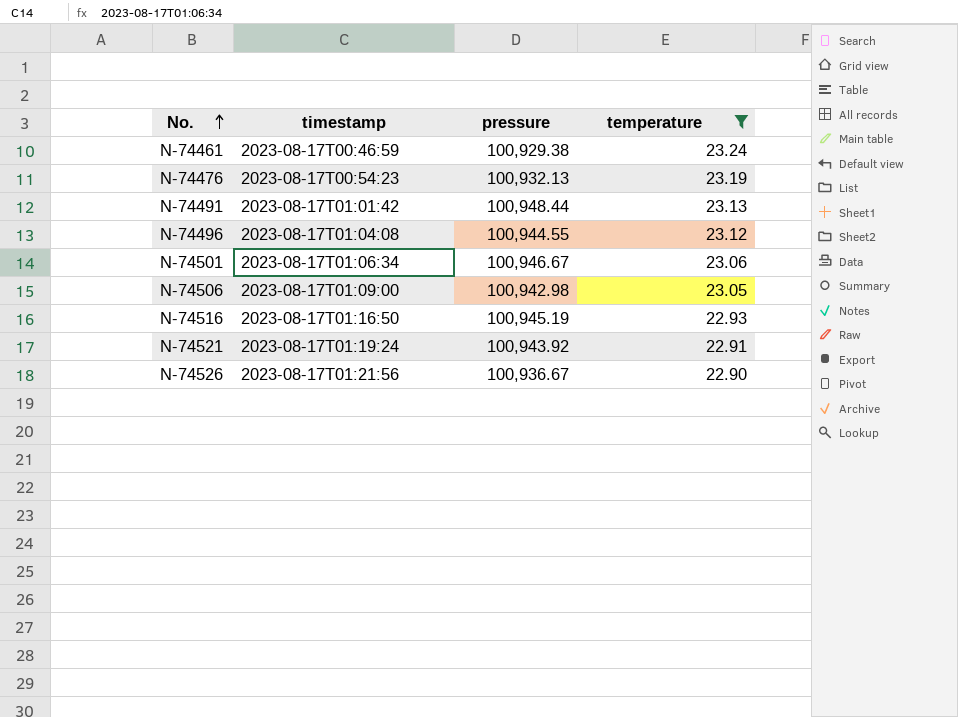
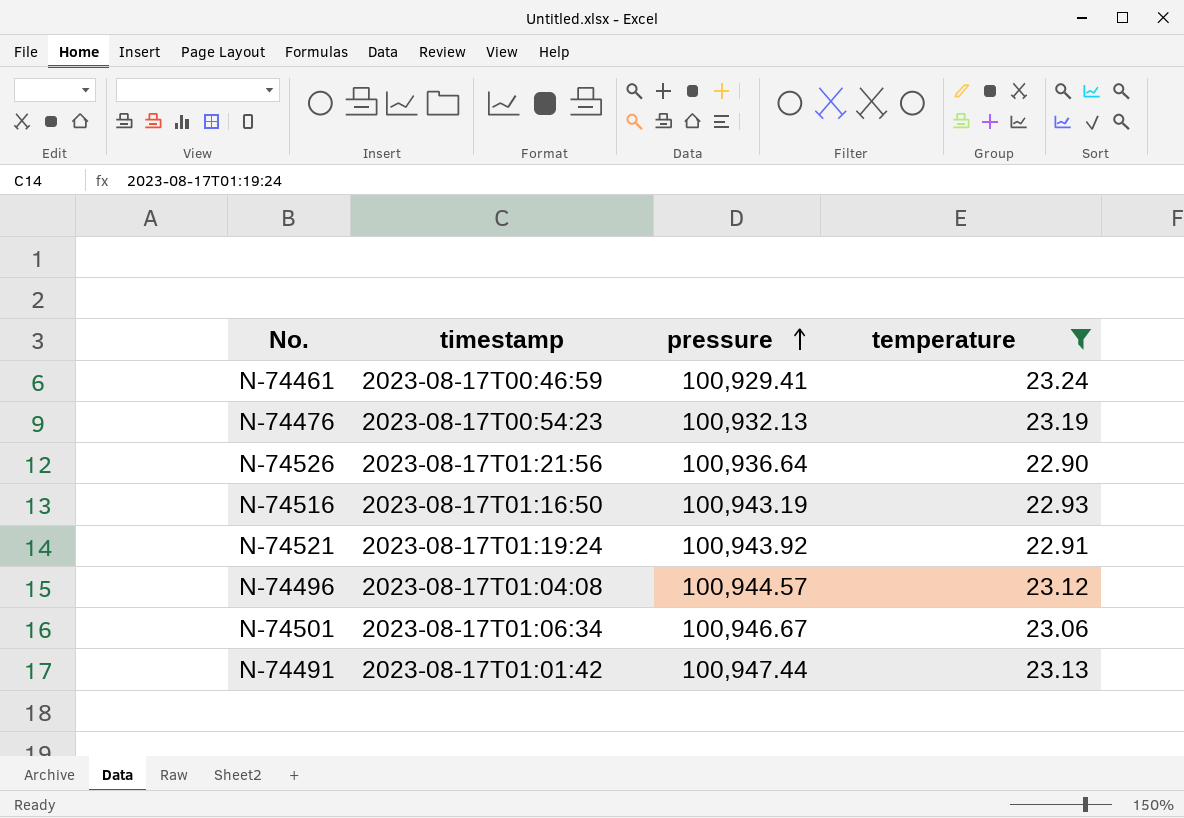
row order: No. ascending -> pressure ascending
row N-74506: 2023-08-17T01:09:00 | 100,942.98 | 23.05 -> none
N-74461 | pressure: 100,929.38 -> 100,929.41
N-74526 | pressure: 100,936.67 -> 100,936.64
N-74516 | pressure: 100,945.19 -> 100,943.19
N-74496 | pressure: 100,944.55 -> 100,944.57
N-74491 | pressure: 100,948.44 -> 100,947.44

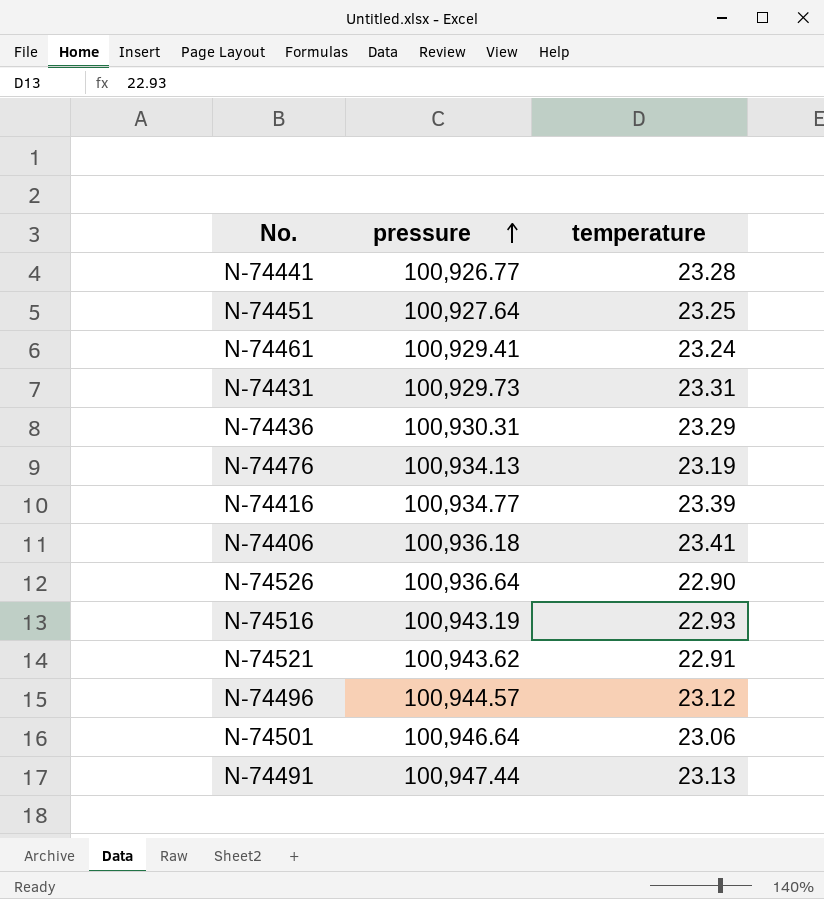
filter: temperature <= 23.24 -> none
column timestamp | position: 2 -> none
N-74476 | pressure: 100,932.13 -> 100,934.13
N-74521 | pressure: 100,943.92 -> 100,943.62
N-74501 | pressure: 100,946.67 -> 100,946.64

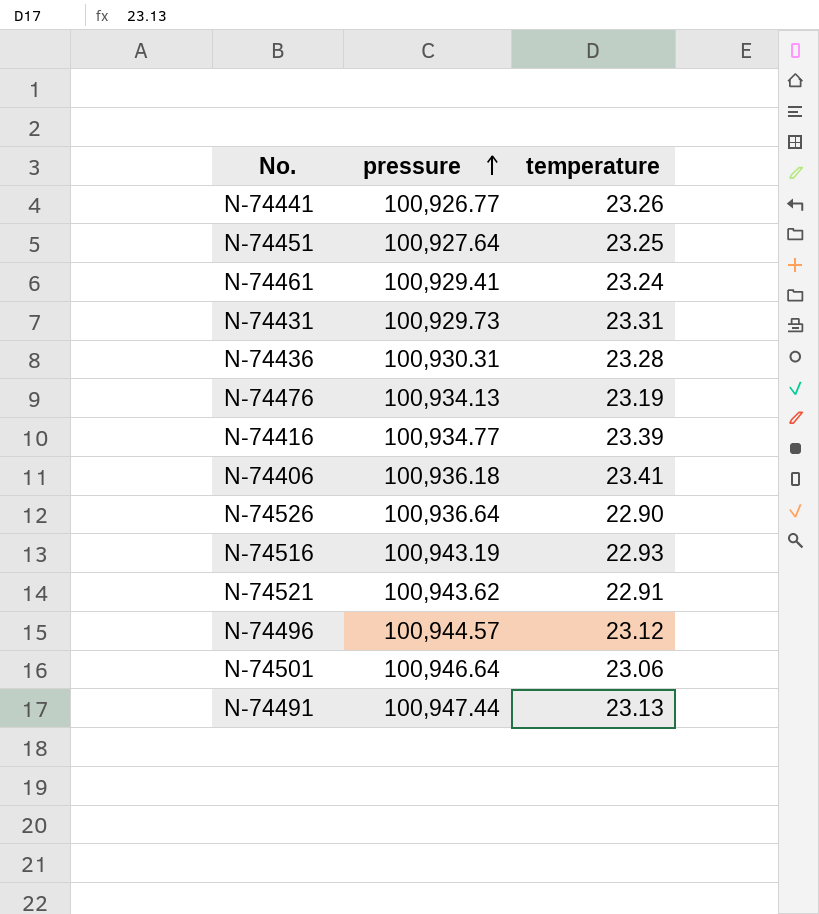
N-74441 | temperature: 23.28 -> 23.26
N-74436 | temperature: 23.29 -> 23.28

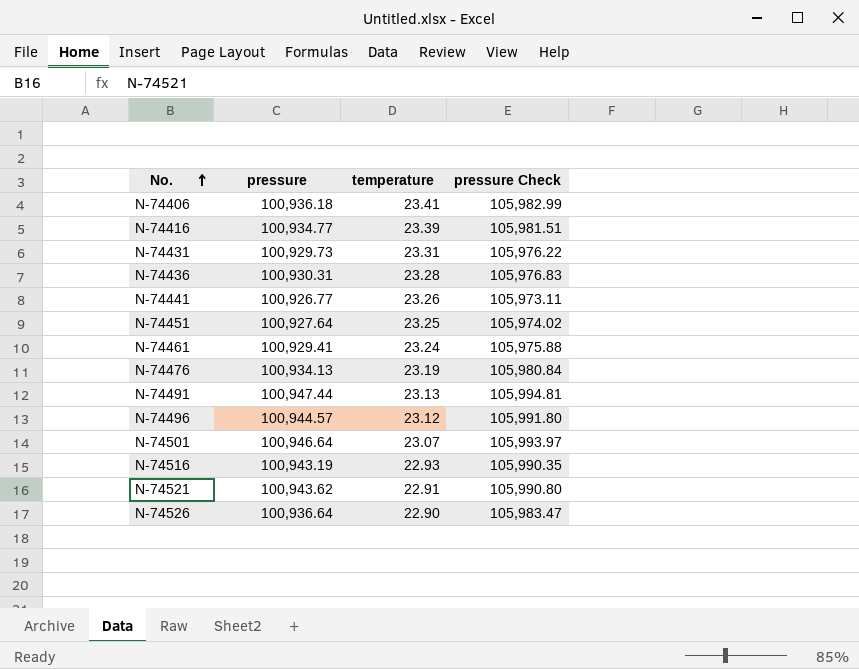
row order: pressure ascending -> No. ascending
column pressure Check | formula: none -> [pressure] * 1.05
N-74501 | temperature: 23.06 -> 23.07

